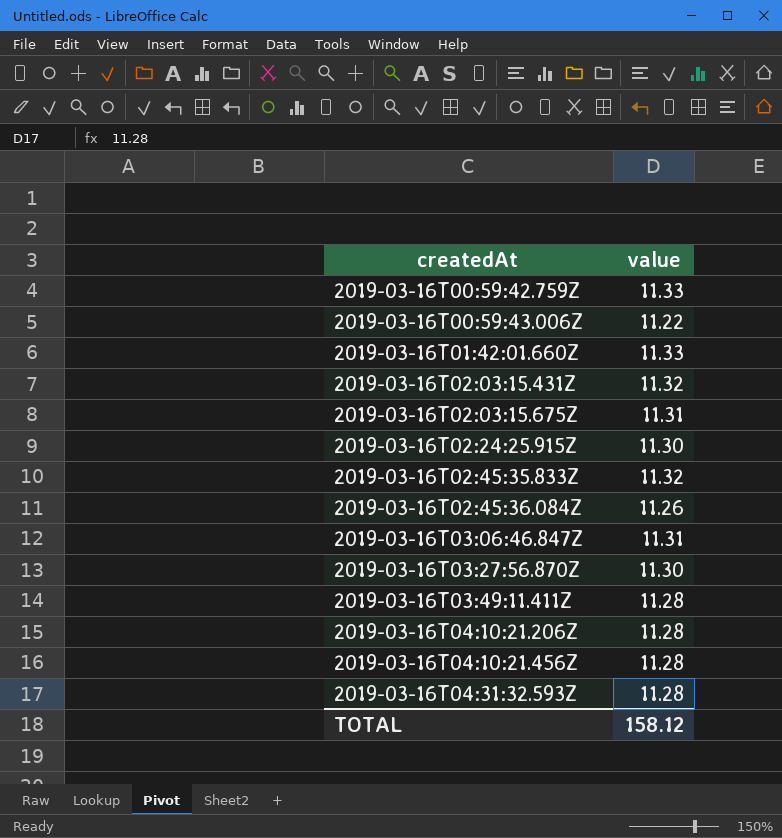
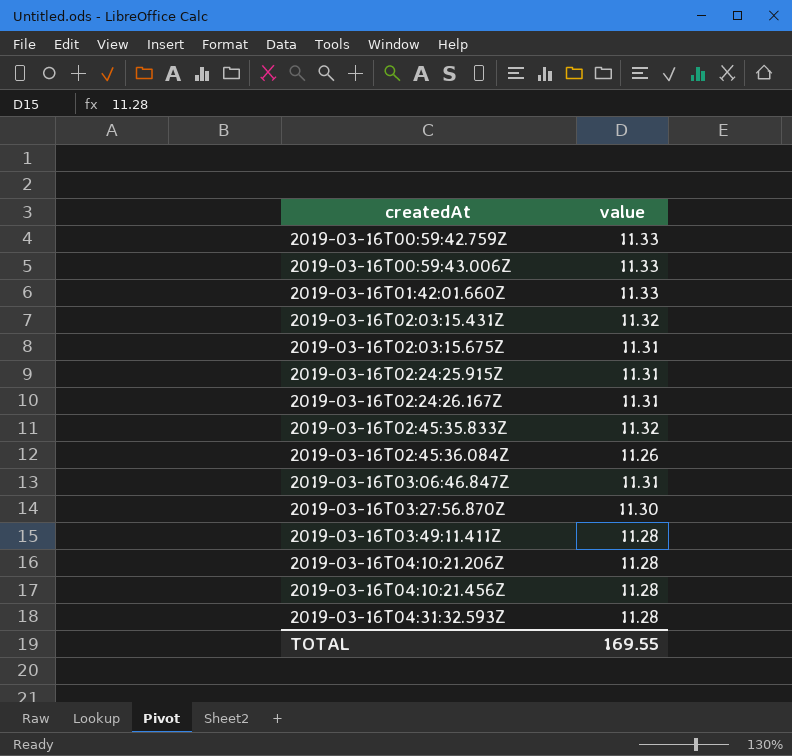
2019-03-16T00:59:43.006Z | value: 11.22 -> 11.33
2019-03-16T02:24:25.915Z | value: 11.30 -> 11.31
row 2019-03-16T02:24:26.167Z: none -> 11.31
TOTAL | value: 158.12 -> 169.55

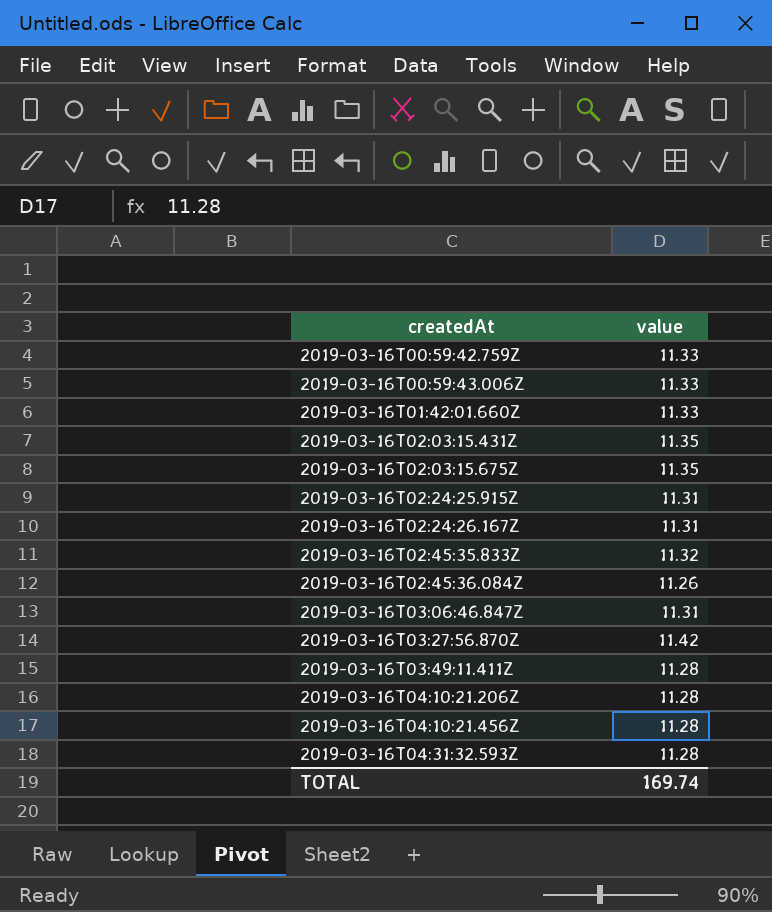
2019-03-16T02:03:15.431Z | value: 11.32 -> 11.35
2019-03-16T02:03:15.675Z | value: 11.31 -> 11.35
2019-03-16T03:27:56.870Z | value: 11.30 -> 11.42
TOTAL | value: 169.55 -> 169.74

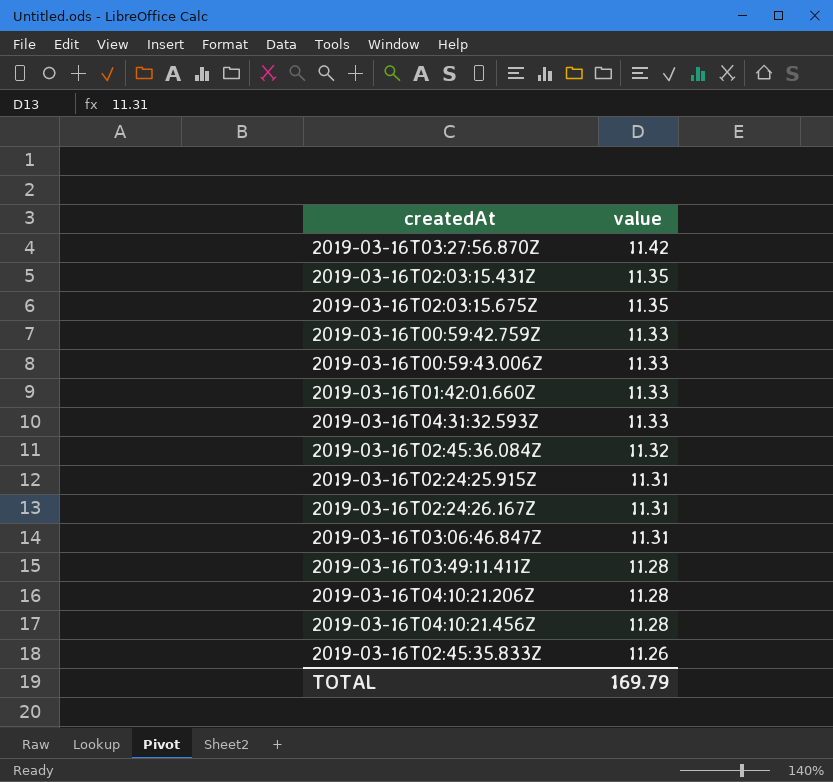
row order: createdAt ascending -> value descending
2019-03-16T04:31:32.593Z | value: 11.28 -> 11.33
2019-03-16T02:45:36.084Z | value: 11.26 -> 11.32
2019-03-16T02:45:35.833Z | value: 11.32 -> 11.26
TOTAL | value: 169.74 -> 169.79

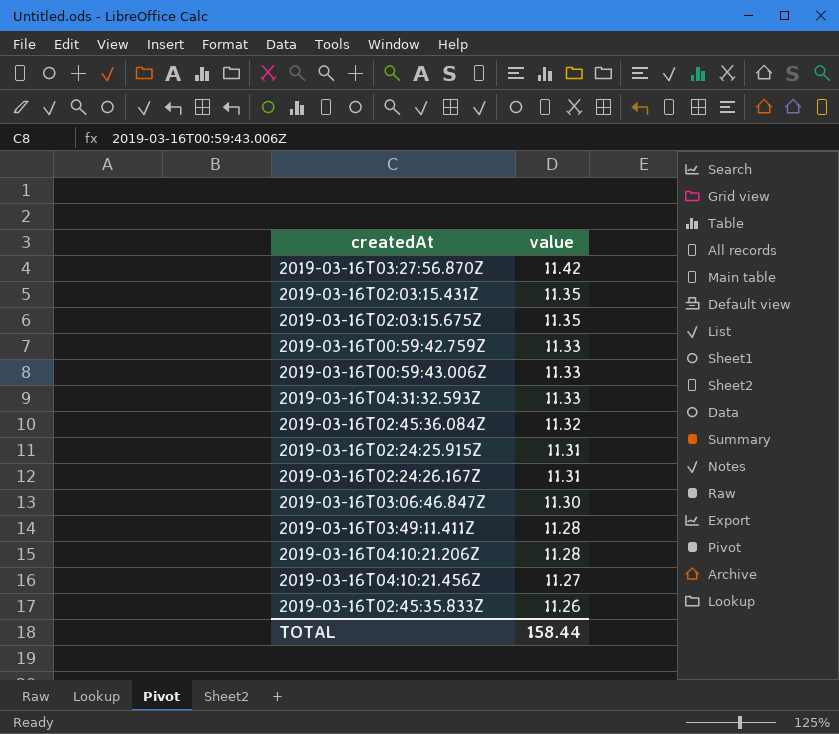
row 2019-03-16T01:42:01.660Z: 11.33 -> none
2019-03-16T03:06:46.847Z | value: 11.31 -> 11.30
2019-03-16T04:10:21.456Z | value: 11.28 -> 11.27
TOTAL | value: 169.79 -> 158.44

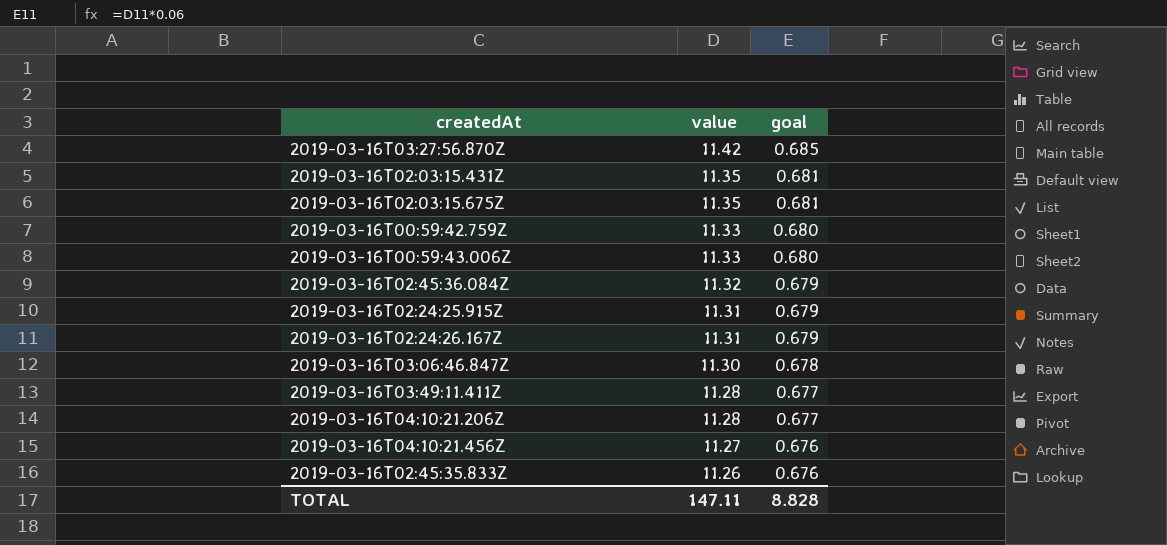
column goal | formula: none -> [value] * 0.06
row 2019-03-16T04:31:32.593Z: 11.33 -> none
TOTAL | value: 158.44 -> 147.11

